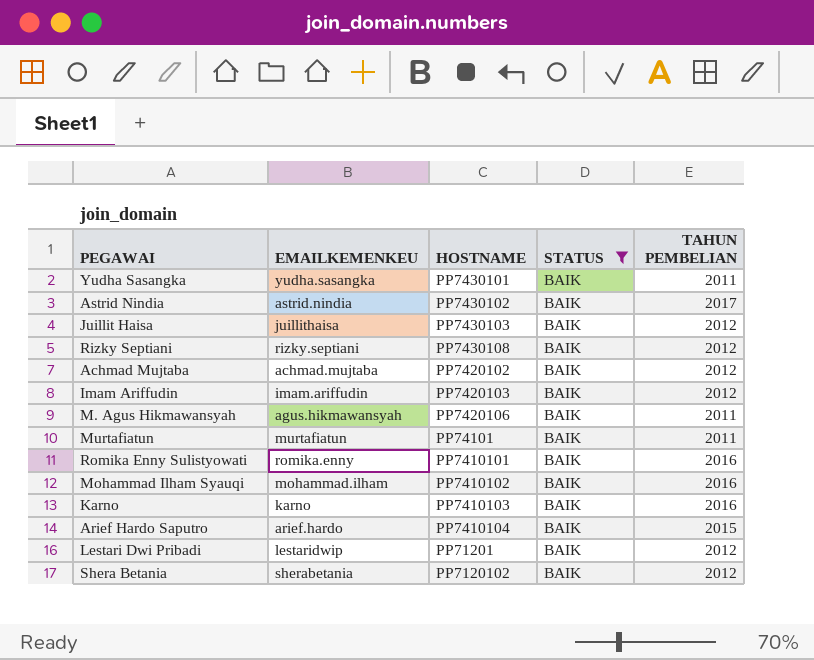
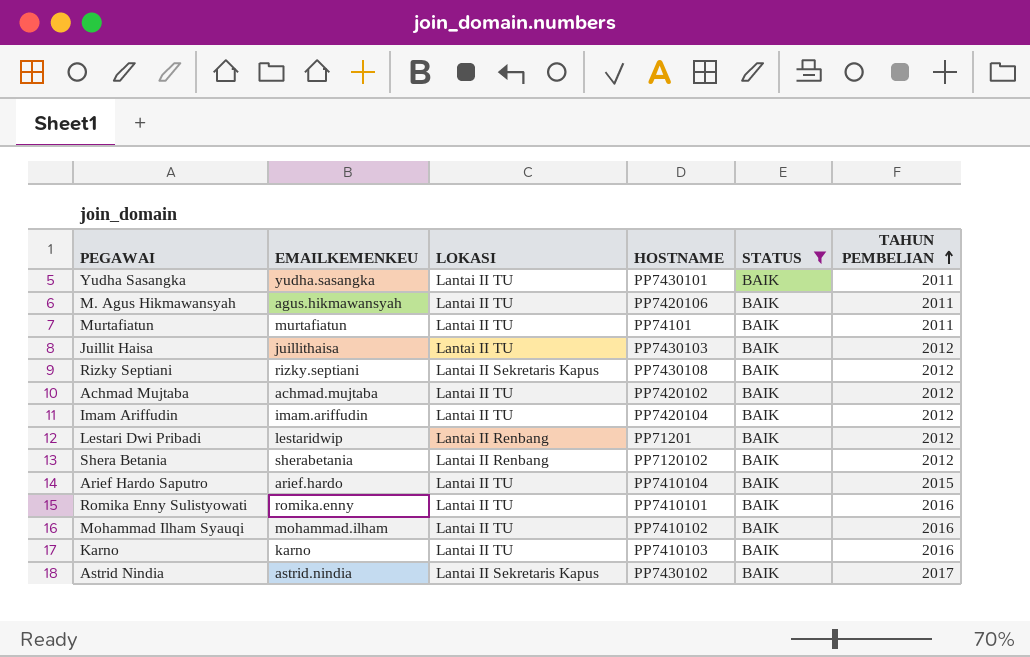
row order: none -> TAHUN PEMBELIAN ascending
column LOKASI | position: none -> 3
Imam Ariffudin | HOSTNAME: PP7420103 -> PP7420104

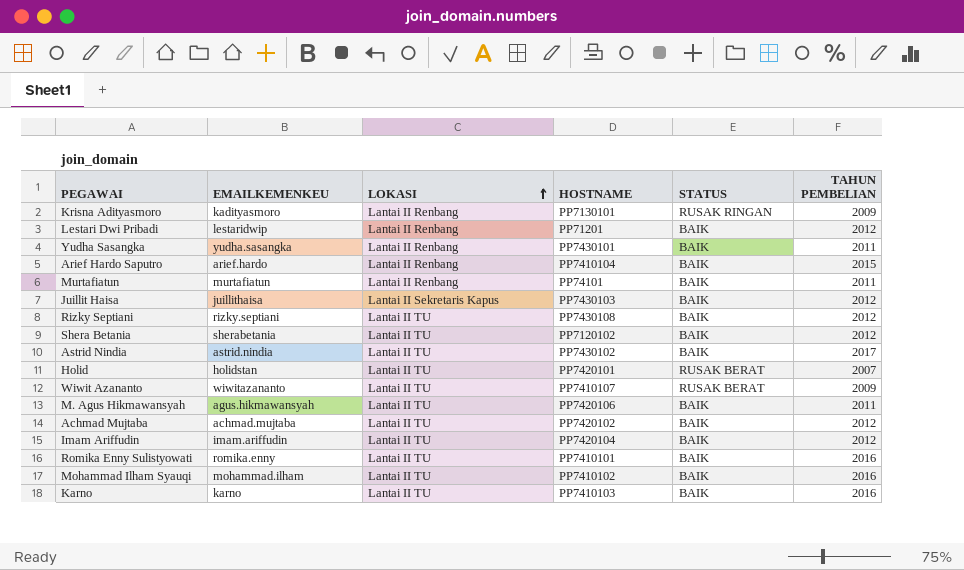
filter: STATUS = BAIK -> none
row order: TAHUN PEMBELIAN ascending -> LOKASI ascending
Yudha Sasangka | LOKASI: Lantai II TU -> Lantai II Renbang
Arief Hardo Saputro | LOKASI: Lantai II TU -> Lantai II Renbang
Murtafiatun | LOKASI: Lantai II TU -> Lantai II Renbang
Juillit Haisa | LOKASI: Lantai II TU -> Lantai II Sekretaris Kapus
Rizky Septiani | LOKASI: Lantai II Sekretaris Kapus -> Lantai II TU
Shera Betania | LOKASI: Lantai II Renbang -> Lantai II TU
Astrid Nindia | LOKASI: Lantai II Sekretaris Kapus -> Lantai II TU

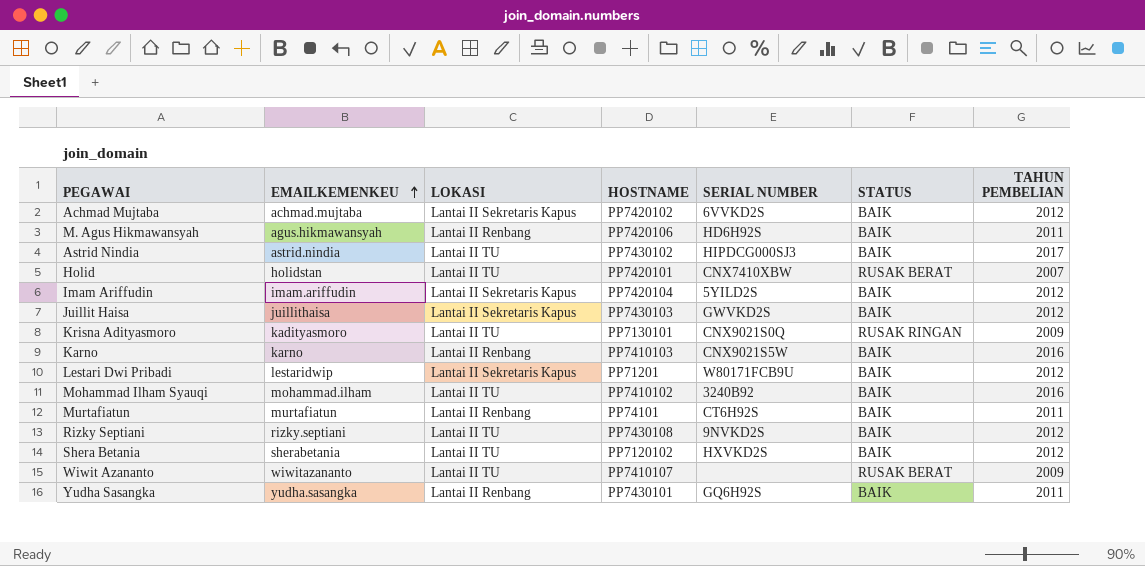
row order: LOKASI ascending -> EMAILKEMENKEU ascending
column SERIAL NUMBER | position: none -> 5
row Arief Hardo Saputro: arief.hardo | Lantai II Renbang | PP7410104 | BAIK | 2015 -> none
row Romika Enny Sulistyowati: romika.enny | Lantai II TU | PP7410101 | BAIK | 2016 -> none
Achmad Mujtaba | LOKASI: Lantai II TU -> Lantai II Sekretaris Kapus
M. Agus Hikmawansyah | LOKASI: Lantai II TU -> Lantai II Renbang
Imam Ariffudin | LOKASI: Lantai II TU -> Lantai II Sekretaris Kapus
Krisna Adityasmoro | LOKASI: Lantai II Renbang -> Lantai II TU
Karno | LOKASI: Lantai II TU -> Lantai II Renbang
Lestari Dwi Pribadi | LOKASI: Lantai II Renbang -> Lantai II Sekretaris Kapus

